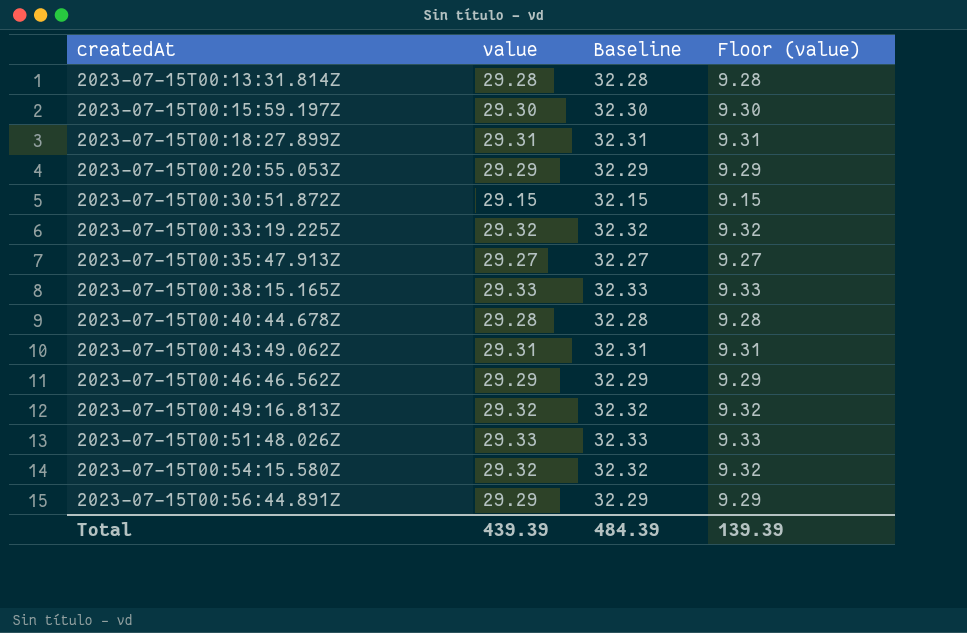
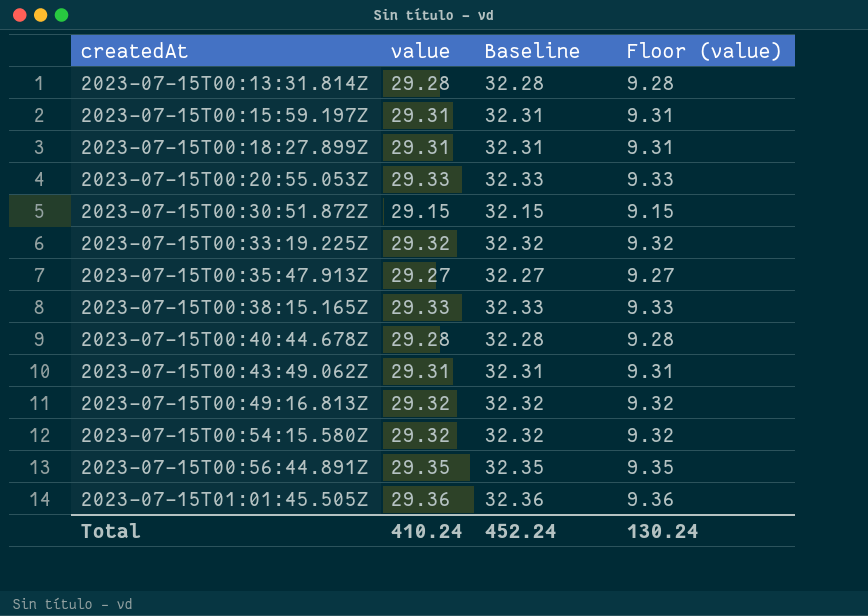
row 2023-07-15T00:46:46.562Z: 29.29 | 32.29 | 9.29 -> none
row 2023-07-15T00:51:48.026Z: 29.33 | 32.33 | 9.33 -> none
2023-07-15T00:15:59.197Z | value: 29.30 -> 29.31
2023-07-15T00:15:59.197Z | Baseline: 32.30 -> 32.31
2023-07-15T00:15:59.197Z | Floor (value): 9.30 -> 9.31
2023-07-15T00:20:55.053Z | value: 29.29 -> 29.33
2023-07-15T00:20:55.053Z | Baseline: 32.29 -> 32.33
2023-07-15T00:20:55.053Z | Floor (value): 9.29 -> 9.33
2023-07-15T00:56:44.891Z | value: 29.29 -> 29.35
2023-07-15T00:56:44.891Z | Baseline: 32.29 -> 32.35
2023-07-15T00:56:44.891Z | Floor (value): 9.29 -> 9.35
row 2023-07-15T01:01:45.505Z: none -> 29.36 | 32.36 | 9.36
Total | value: 439.39 -> 410.24
Total | Baseline: 484.39 -> 452.24
Total | Floor (value): 139.39 -> 130.24

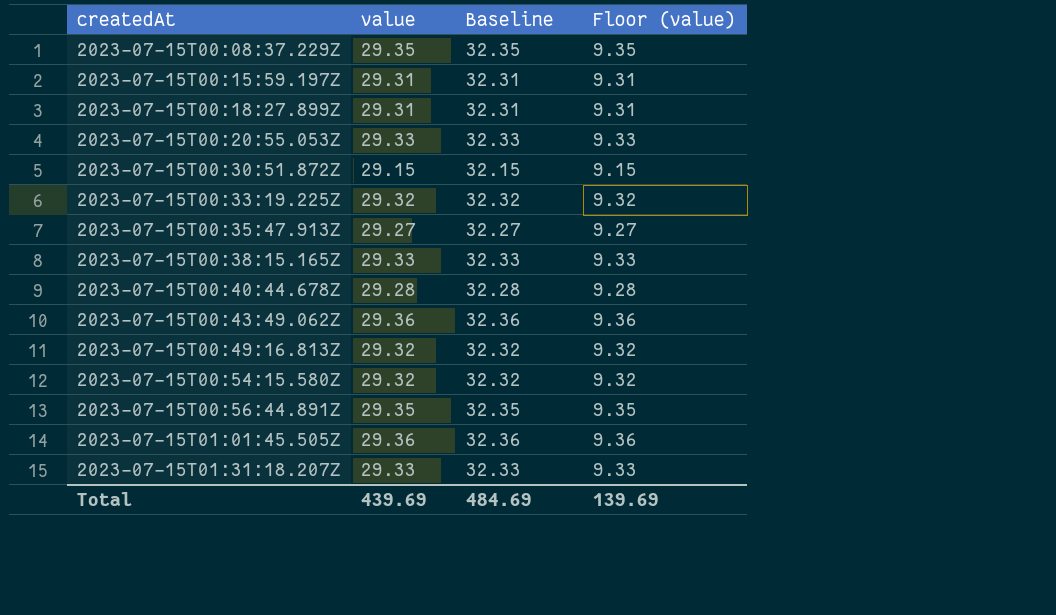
row 2023-07-15T00:13:31.814Z: 29.28 | 32.28 | 9.28 -> none
row 2023-07-15T00:08:37.229Z: none -> 29.35 | 32.35 | 9.35
2023-07-15T00:43:49.062Z | value: 29.31 -> 29.36
2023-07-15T00:43:49.062Z | Baseline: 32.31 -> 32.36
2023-07-15T00:43:49.062Z | Floor (value): 9.31 -> 9.36
row 2023-07-15T01:31:18.207Z: none -> 29.33 | 32.33 | 9.33
Total | value: 410.24 -> 439.69
Total | Baseline: 452.24 -> 484.69
Total | Floor (value): 130.24 -> 139.69

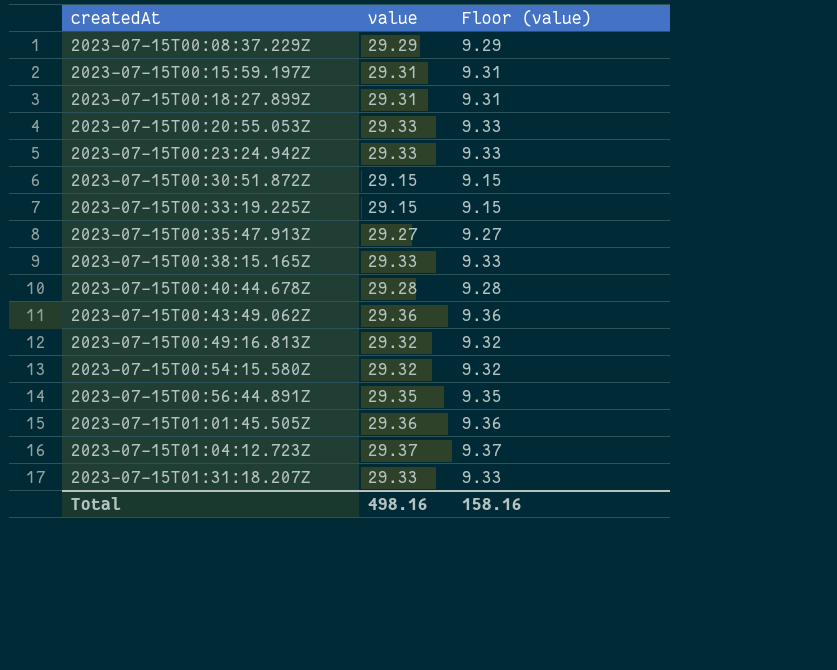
column Baseline | formula: [value] + 3 -> none
2023-07-15T00:08:37.229Z | value: 29.35 -> 29.29
2023-07-15T00:08:37.229Z | Floor (value): 9.35 -> 9.29
row 2023-07-15T00:23:24.942Z: none -> 29.33 | 9.33
2023-07-15T00:33:19.225Z | value: 29.32 -> 29.15
2023-07-15T00:33:19.225Z | Floor (value): 9.32 -> 9.15
row 2023-07-15T01:04:12.723Z: none -> 29.37 | 9.37
Total | value: 439.69 -> 498.16
Total | Floor (value): 139.69 -> 158.16

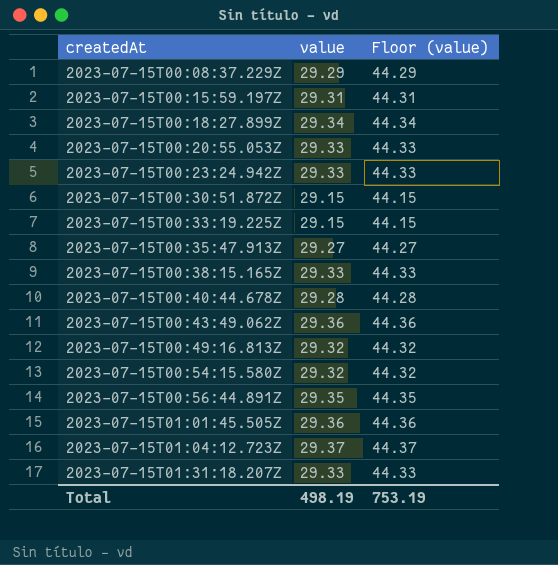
column Floor (value) | formula: [value] - 20 -> [value] + 15
2023-07-15T00:18:27.899Z | value: 29.31 -> 29.34
Total | value: 498.16 -> 498.19
Total | Floor (value): 158.16 -> 753.19

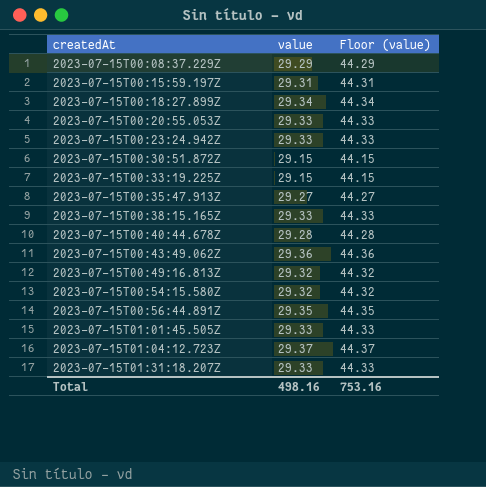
2023-07-15T01:01:45.505Z | value: 29.36 -> 29.33
2023-07-15T01:01:45.505Z | Floor (value): 44.36 -> 44.33
Total | value: 498.19 -> 498.16
Total | Floor (value): 753.19 -> 753.16

